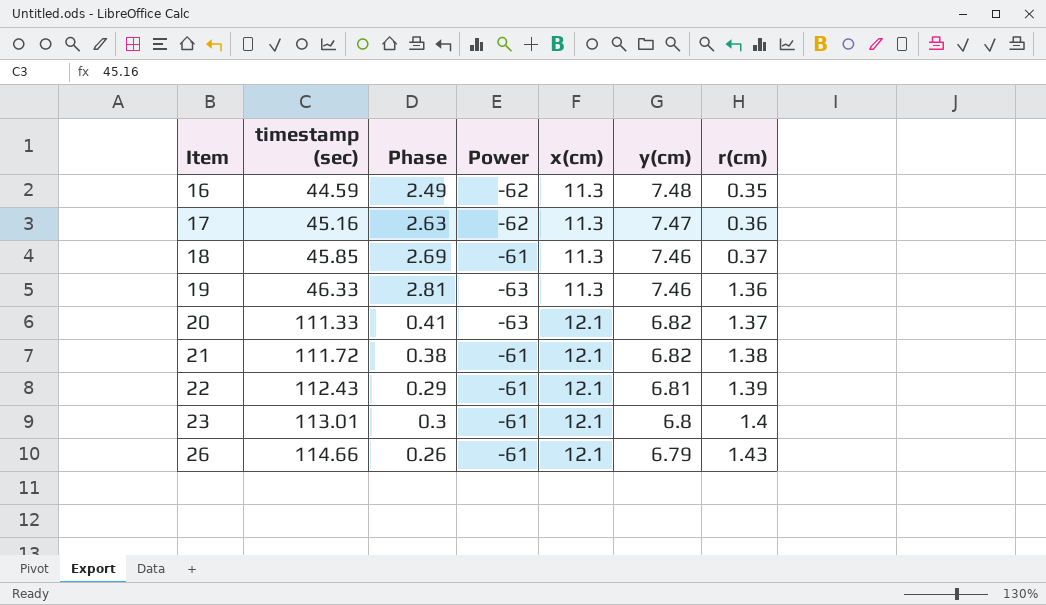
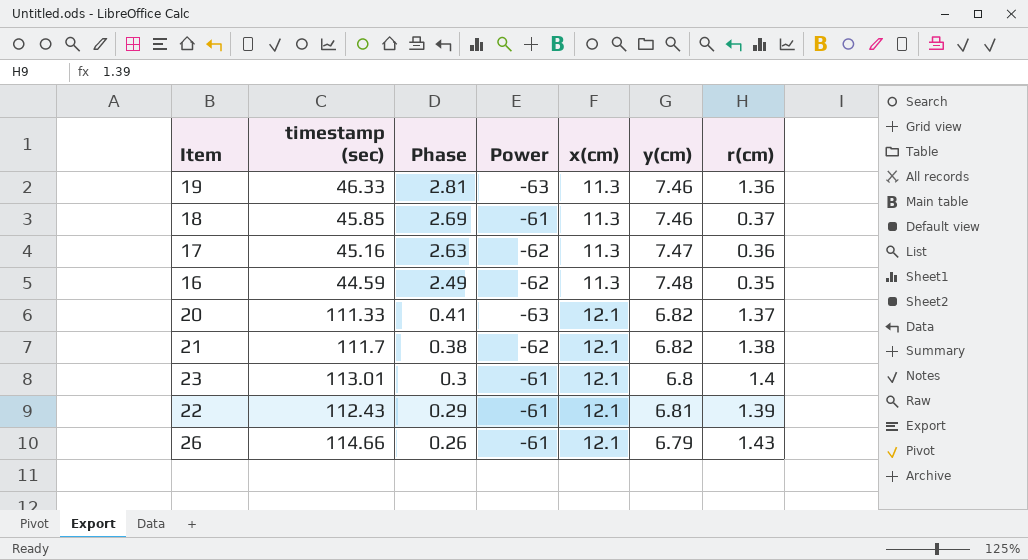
row order: Item ascending -> Phase descending
21 | timestamp (sec): 111.72 -> 111.7
21 | Power: -61 -> -62

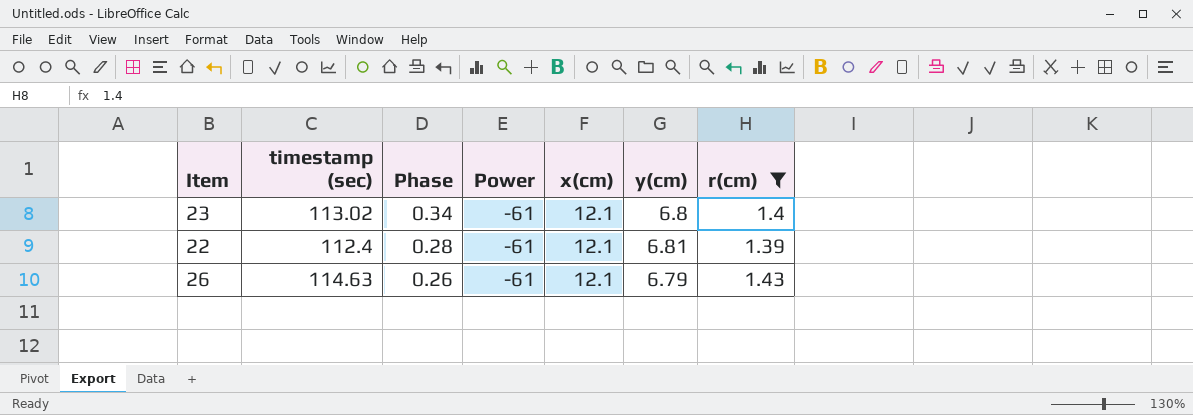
filter: none -> r(cm) >= 1.39
23 | timestamp (sec): 113.01 -> 113.02
23 | Phase: 0.3 -> 0.34
22 | timestamp (sec): 112.43 -> 112.4
22 | Phase: 0.29 -> 0.28
26 | timestamp (sec): 114.66 -> 114.63

